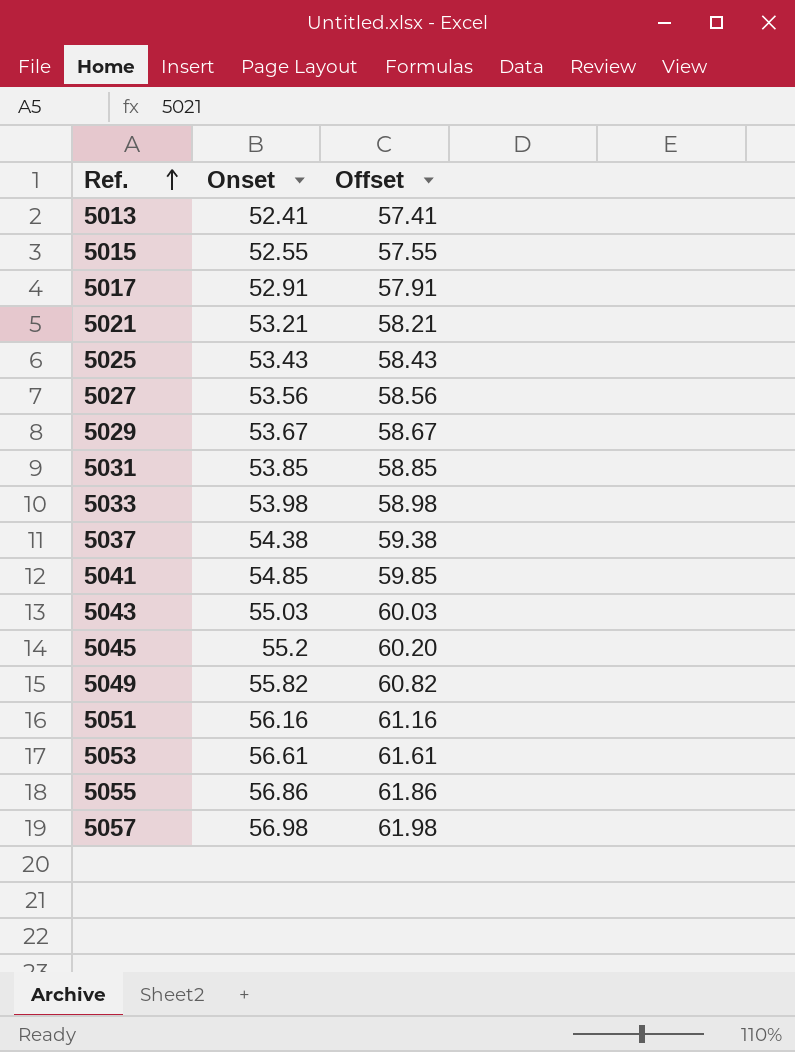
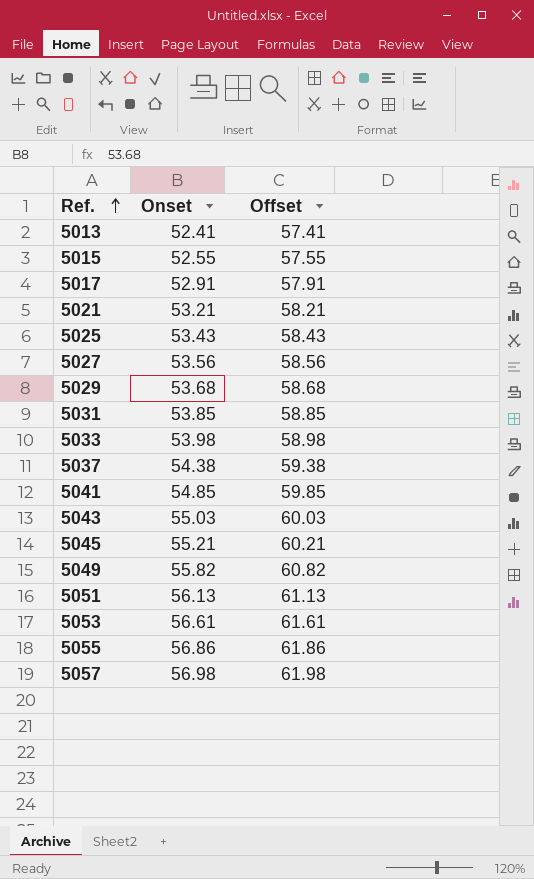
5029 | Onset: 53.67 -> 53.68
5029 | Offset: 58.67 -> 58.68
5045 | Onset: 55.2 -> 55.21
5045 | Offset: 60.20 -> 60.21
5051 | Onset: 56.16 -> 56.13
5051 | Offset: 61.16 -> 61.13

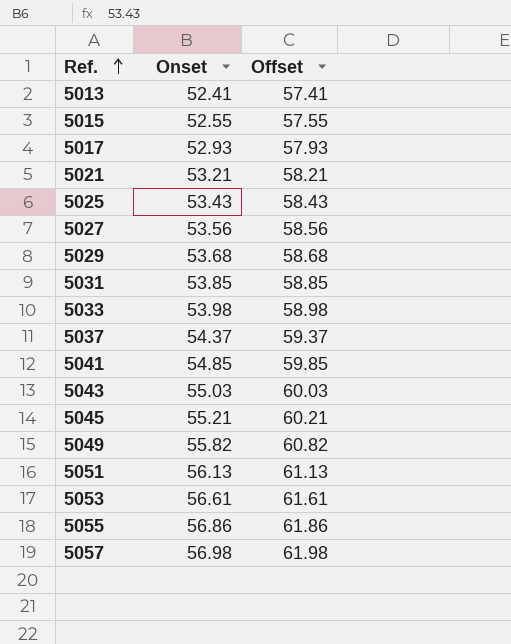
5017 | Onset: 52.91 -> 52.93
5017 | Offset: 57.91 -> 57.93
5037 | Onset: 54.38 -> 54.37
5037 | Offset: 59.38 -> 59.37

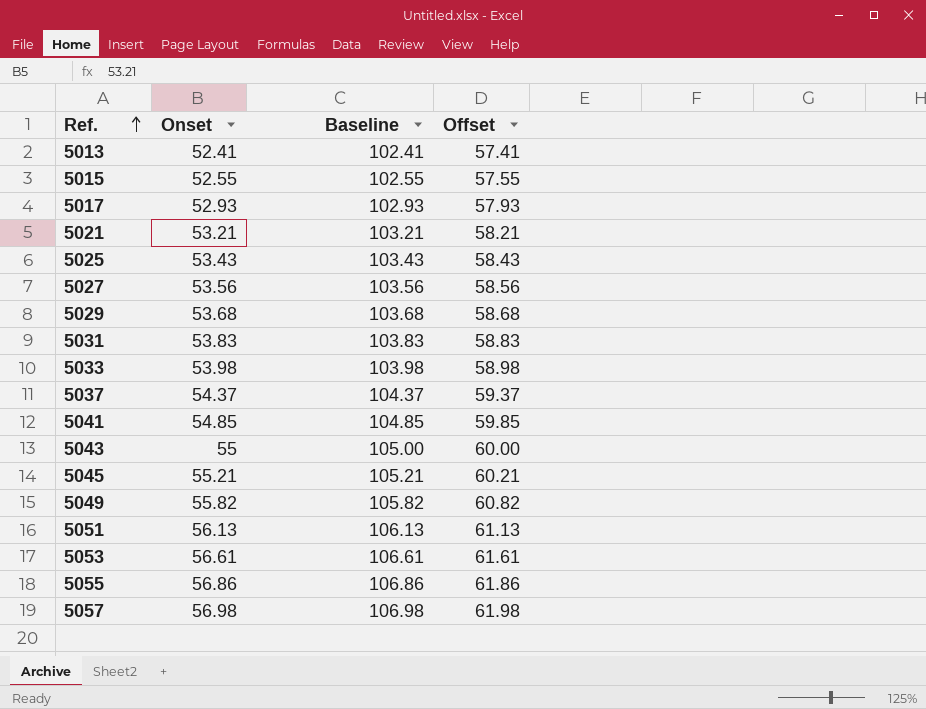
column Baseline | formula: none -> [Onset] + 50
5031 | Onset: 53.85 -> 53.83
5031 | Offset: 58.85 -> 58.83
5043 | Onset: 55.03 -> 55
5043 | Offset: 60.03 -> 60.00

